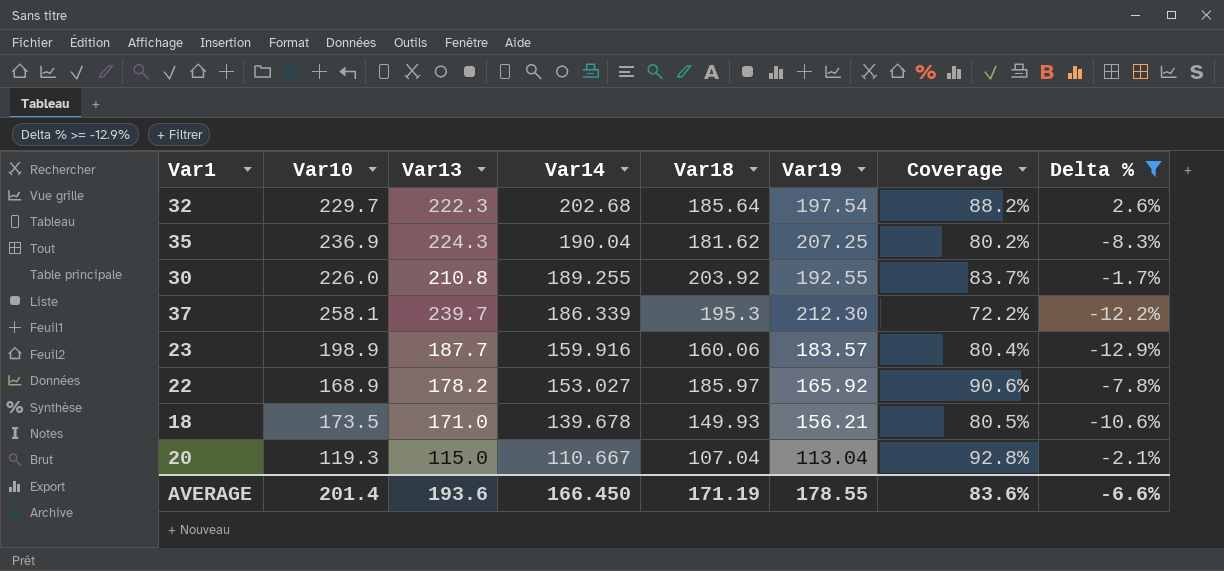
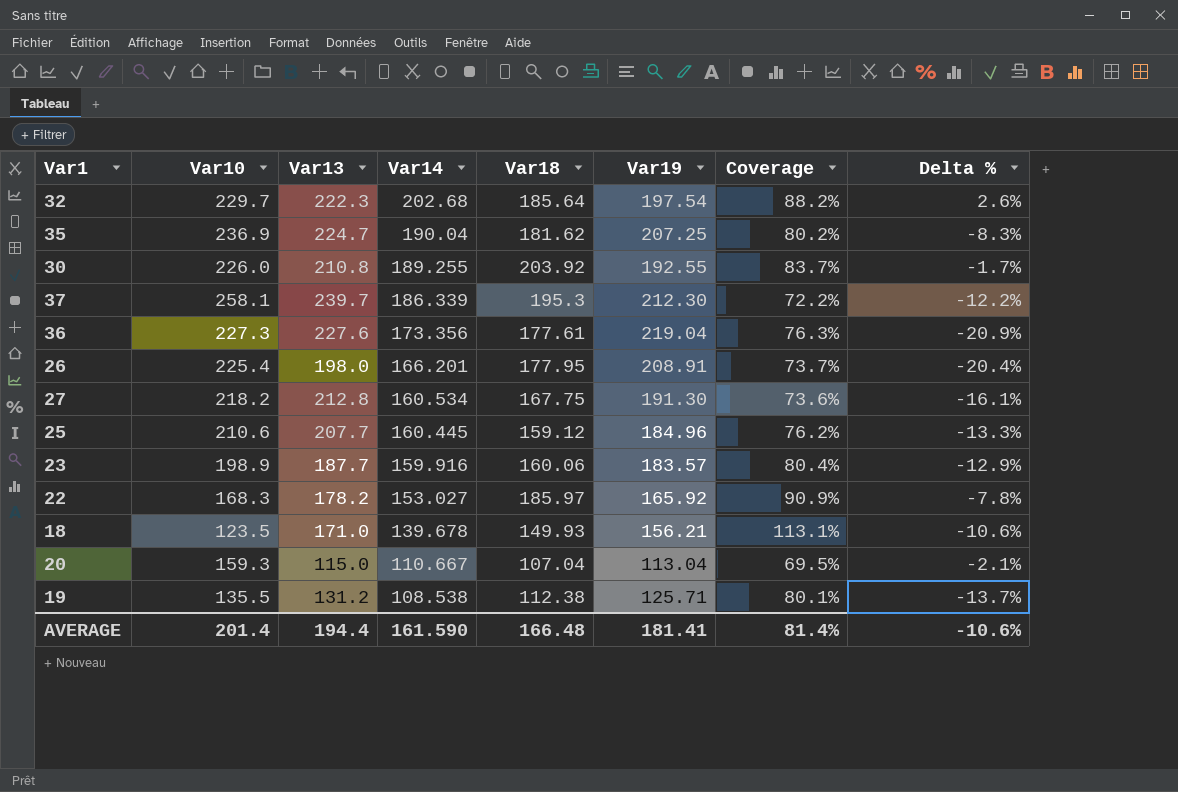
filter: Delta % >= -12.9% -> none
35 | Var13: 224.3 -> 224.7
22 | Var10: 168.9 -> 168.3
22 | Coverage: 90.6% -> 90.9%
18 | Var10: 173.5 -> 123.5
18 | Coverage: 80.5% -> 113.1%
20 | Var10: 119.3 -> 159.3
20 | Coverage: 92.8% -> 69.5%
AVERAGE | Var13: 193.6 -> 194.4
AVERAGE | Var14: 166.450 -> 161.590
AVERAGE | Var18: 171.19 -> 166.48
AVERAGE | Var19: 178.55 -> 181.41
AVERAGE | Coverage: 83.6% -> 81.4%
AVERAGE | Delta %: -6.6% -> -10.6%

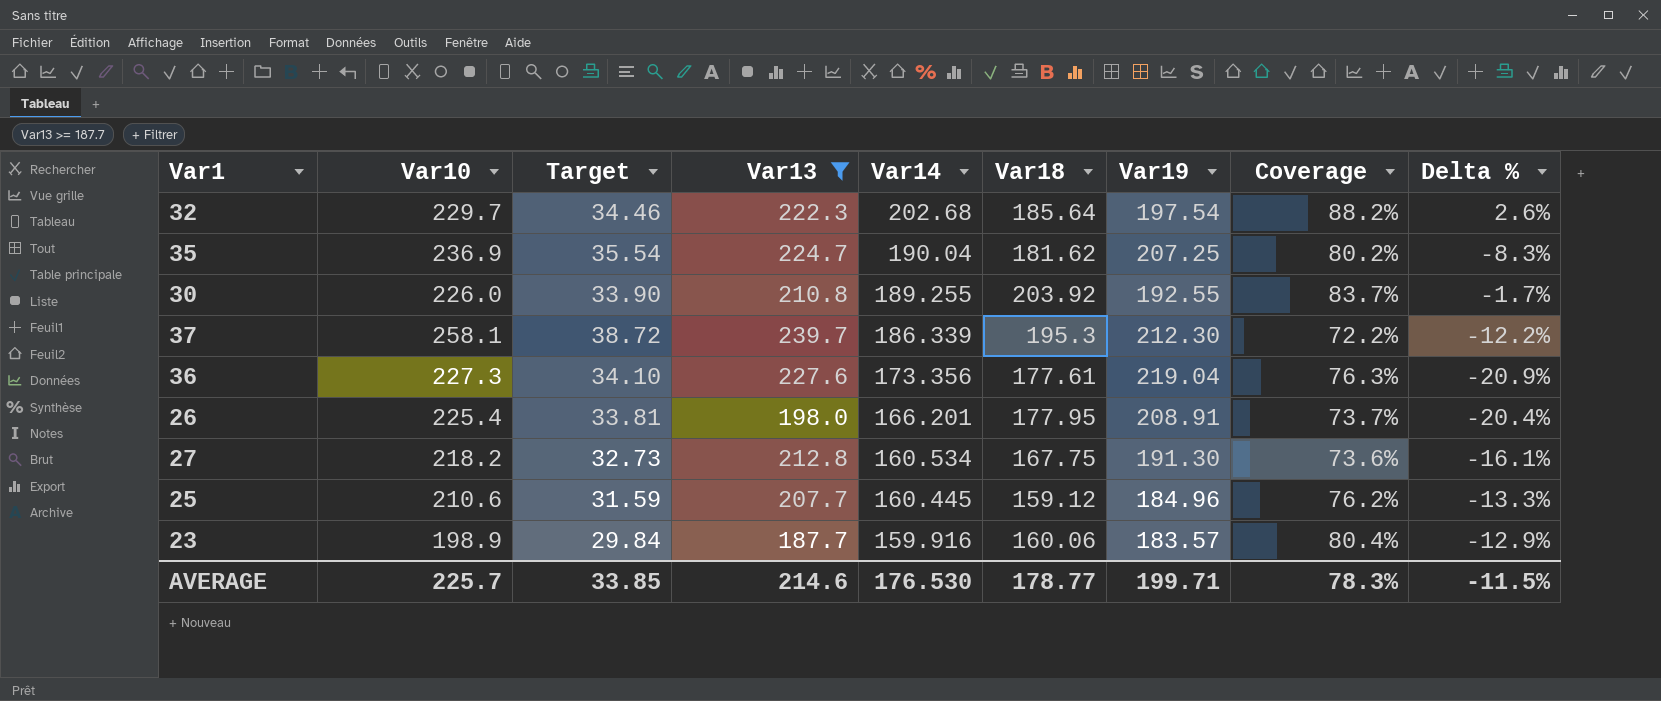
filter: none -> Var13 >= 187.7
column Target | formula: none -> [Var10] * 0.15
AVERAGE | Var10: 201.4 -> 225.7
AVERAGE | Var13: 194.4 -> 214.6
AVERAGE | Var14: 161.590 -> 176.530
AVERAGE | Var18: 166.48 -> 178.77
AVERAGE | Var19: 181.41 -> 199.71
AVERAGE | Coverage: 81.4% -> 78.3%
AVERAGE | Delta %: -10.6% -> -11.5%

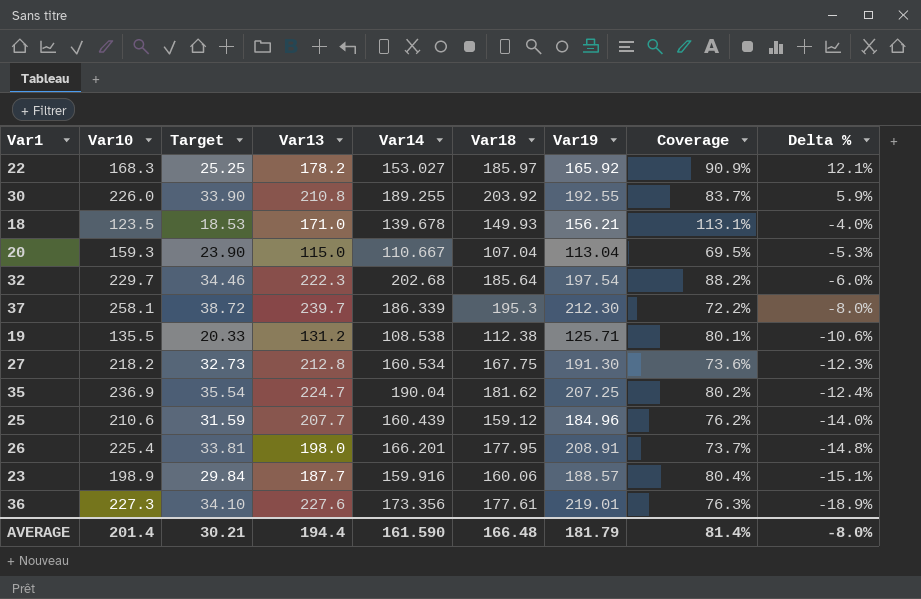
filter: Var13 >= 187.7 -> none
row order: Var14 descending -> Delta % descending
column Delta % | formula: ([Var14] - [Var19]) / [Var19] -> ([Var18] - [Var19]) / [Var19]
25 | Var14: 160.445 -> 160.439
23 | Var19: 183.57 -> 188.57
36 | Var19: 219.04 -> 219.01
AVERAGE | Var10: 225.7 -> 201.4
AVERAGE | Target: 33.85 -> 30.21
AVERAGE | Var13: 214.6 -> 194.4
AVERAGE | Var14: 176.530 -> 161.590
AVERAGE | Var18: 178.77 -> 166.48
AVERAGE | Var19: 199.71 -> 181.79
AVERAGE | Coverage: 78.3% -> 81.4%
AVERAGE | Delta %: -11.5% -> -8.0%

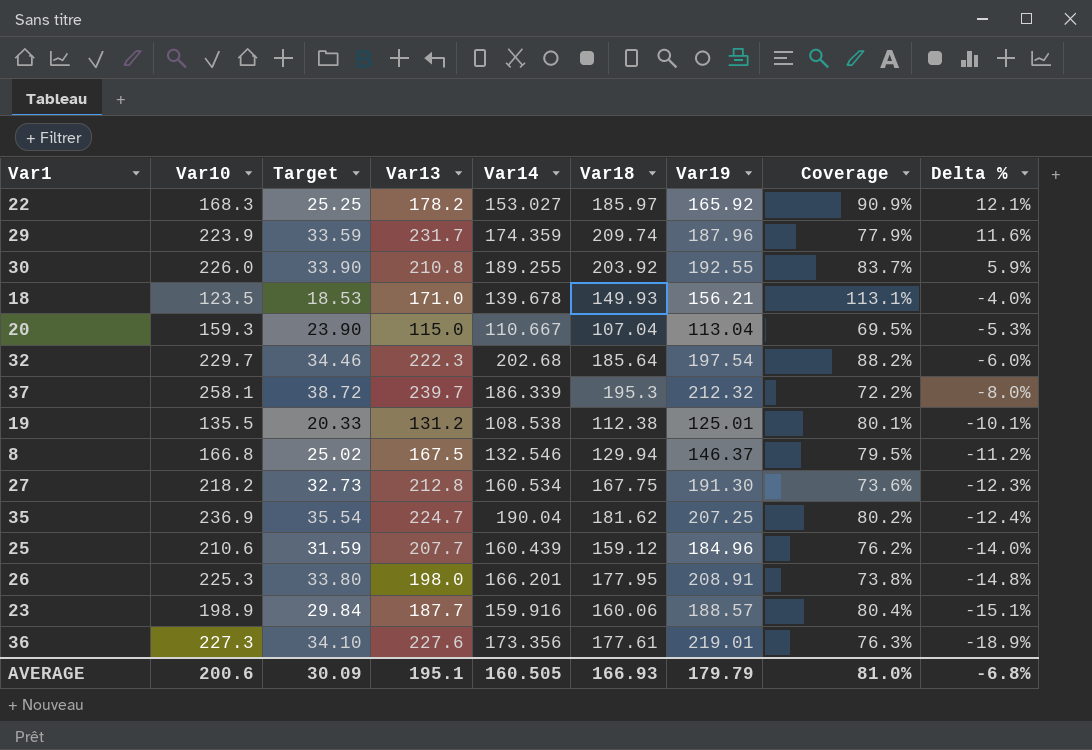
row 29: none -> 223.9 | 33.59 | 231.7 | 174.359 | 209.74 | 187.96 | 77.9% | 11.6%
37 | Var19: 212.30 -> 212.32
19 | Var19: 125.71 -> 125.01
19 | Delta %: -10.6% -> -10.1%
row 8: none -> 166.8 | 25.02 | 167.5 | 132.546 | 129.94 | 146.37 | 79.5% | -11.2%
26 | Var10: 225.4 -> 225.3
26 | Target: 33.81 -> 33.80
26 | Coverage: 73.7% -> 73.8%
AVERAGE | Var10: 201.4 -> 200.6
AVERAGE | Target: 30.21 -> 30.09
AVERAGE | Var13: 194.4 -> 195.1
AVERAGE | Var14: 161.590 -> 160.505
AVERAGE | Var18: 166.48 -> 166.93
AVERAGE | Var19: 181.79 -> 179.79
AVERAGE | Coverage: 81.4% -> 81.0%
AVERAGE | Delta %: -8.0% -> -6.8%

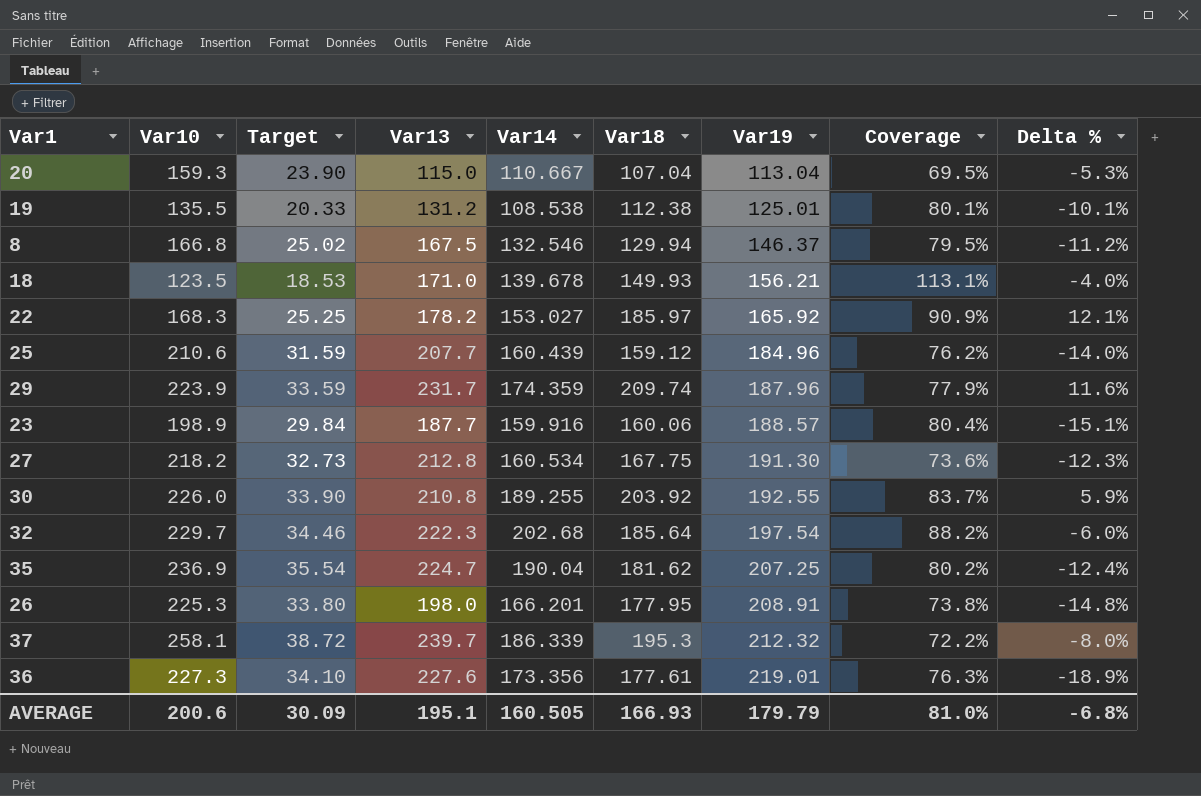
row order: Delta % descending -> Var19 ascending

